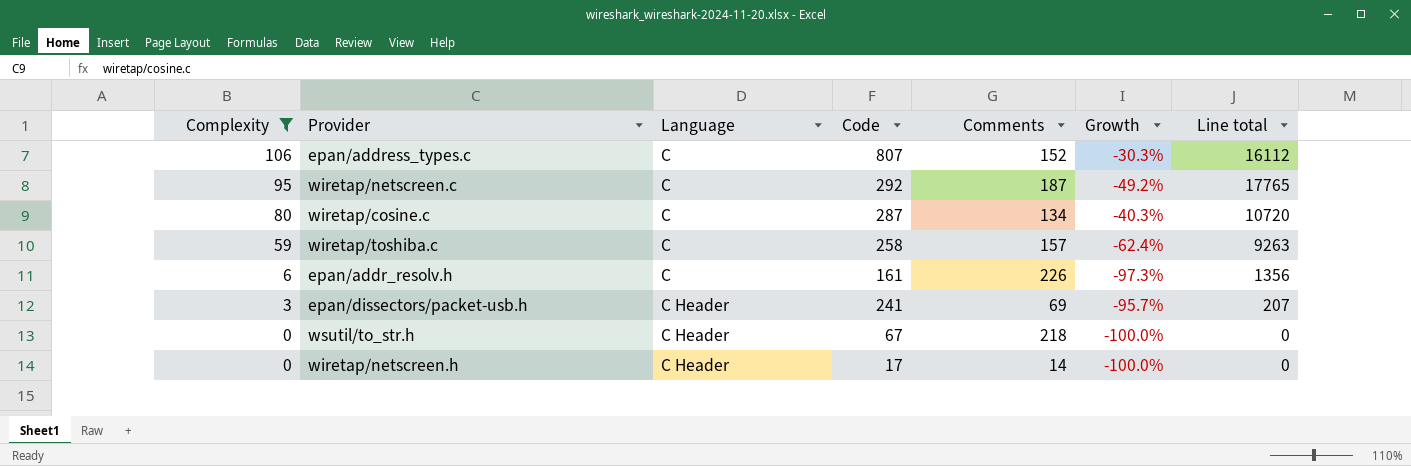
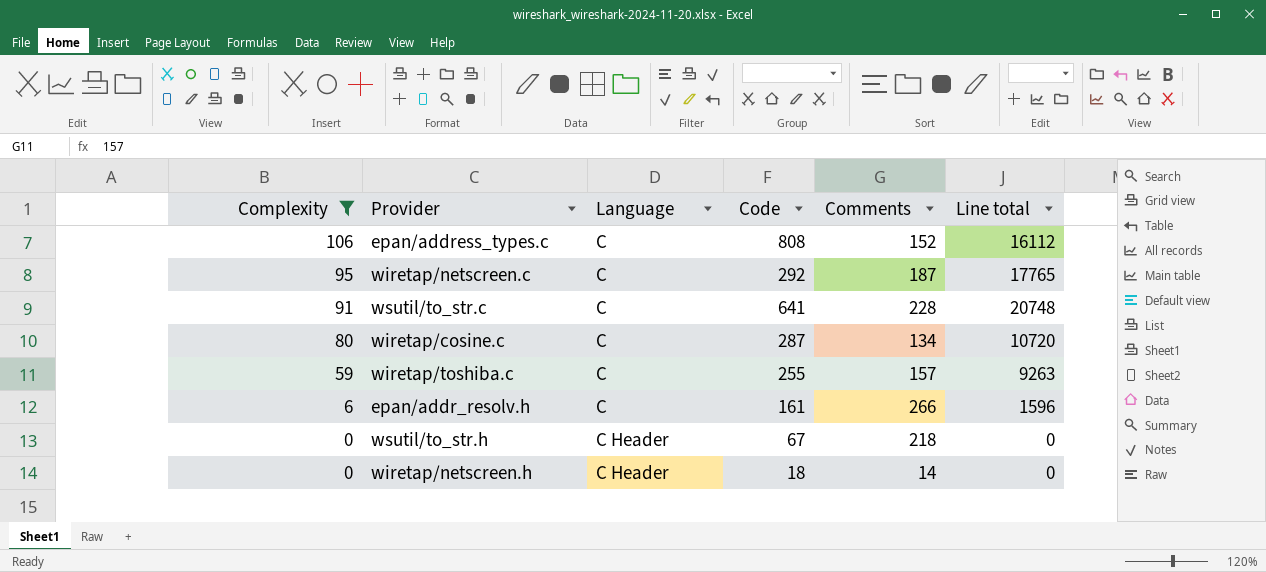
column Growth | formula: ([Complexity] - [Comments]) / [Comments] -> none
row epan/dissectors/packet-usb.h: 3 | C Header | 241 | 69 | -95.7% | 207 -> none
epan/address_types.c | Code: 807 -> 808
row wsutil/to_str.c: none -> 91 | C | 641 | 228 | 20748
wiretap/toshiba.c | Code: 258 -> 255
epan/addr_resolv.h | Comments: 226 -> 266
epan/addr_resolv.h | Line total: 1356 -> 1596
wiretap/netscreen.h | Code: 17 -> 18

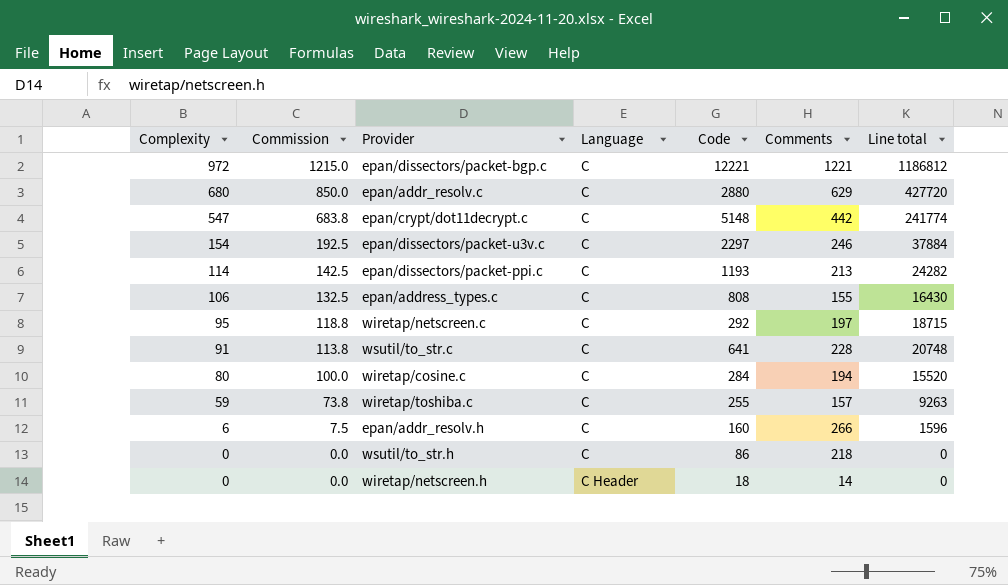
filter: Complexity <= 106 -> none
column Commission | formula: none -> [Complexity] * 1.25
epan/address_types.c | Comments: 152 -> 155
epan/address_types.c | Line total: 16112 -> 16430
wiretap/netscreen.c | Comments: 187 -> 197
wiretap/netscreen.c | Line total: 17765 -> 18715
wiretap/cosine.c | Code: 287 -> 284
wiretap/cosine.c | Comments: 134 -> 194
wiretap/cosine.c | Line total: 10720 -> 15520
epan/addr_resolv.h | Code: 161 -> 160
wsutil/to_str.h | Language: C Header -> C
wsutil/to_str.h | Code: 67 -> 86

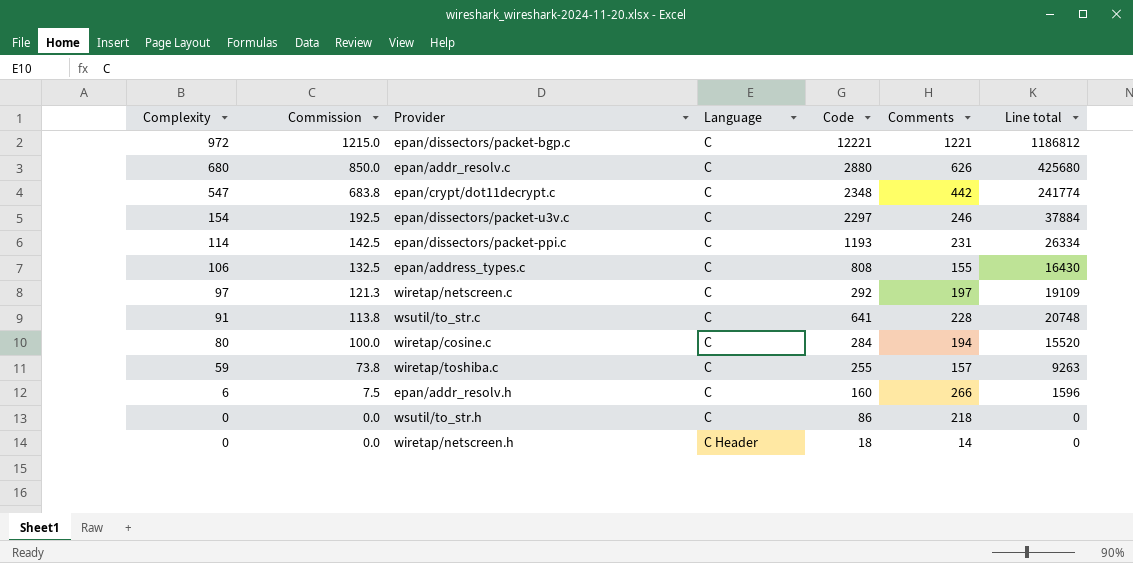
epan/addr_resolv.c | Comments: 629 -> 626
epan/addr_resolv.c | Line total: 427720 -> 425680
epan/crypt/dot11decrypt.c | Code: 5148 -> 2348
epan/dissectors/packet-ppi.c | Comments: 213 -> 231
epan/dissectors/packet-ppi.c | Line total: 24282 -> 26334
wiretap/netscreen.c | Complexity: 95 -> 97
wiretap/netscreen.c | Commission: 118.8 -> 121.3
wiretap/netscreen.c | Line total: 18715 -> 19109

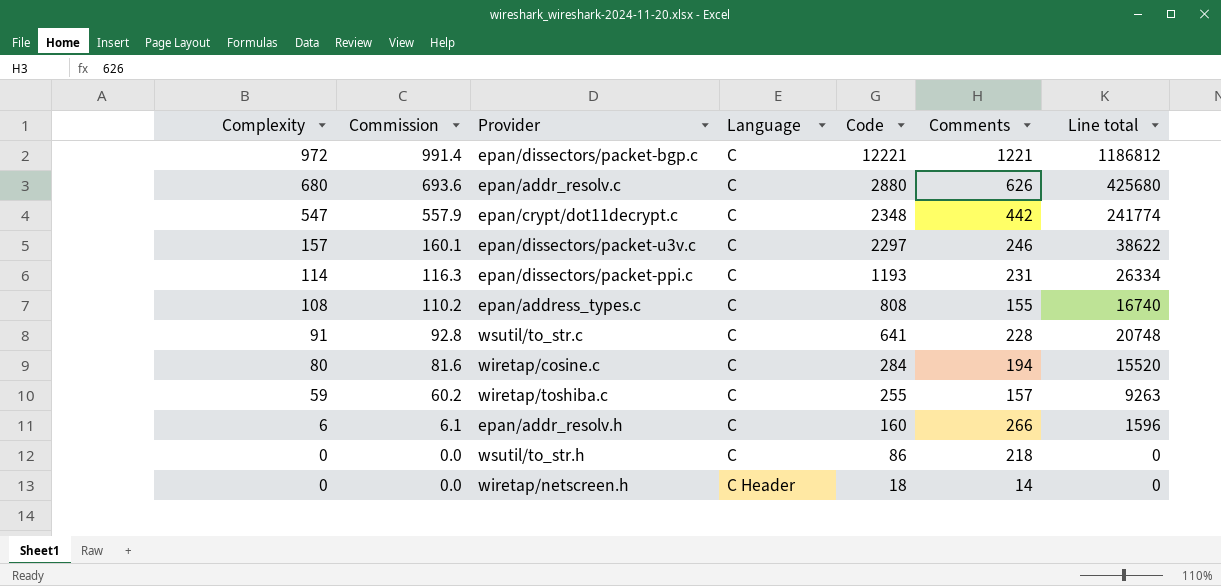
column Commission | formula: [Complexity] * 1.25 -> [Complexity] * 1.02
row wiretap/netscreen.c: 97 | 121.3 | C | 292 | 197 | 19109 -> none
epan/dissectors/packet-u3v.c | Complexity: 154 -> 157
epan/dissectors/packet-u3v.c | Line total: 37884 -> 38622
epan/address_types.c | Complexity: 106 -> 108
epan/address_types.c | Line total: 16430 -> 16740

